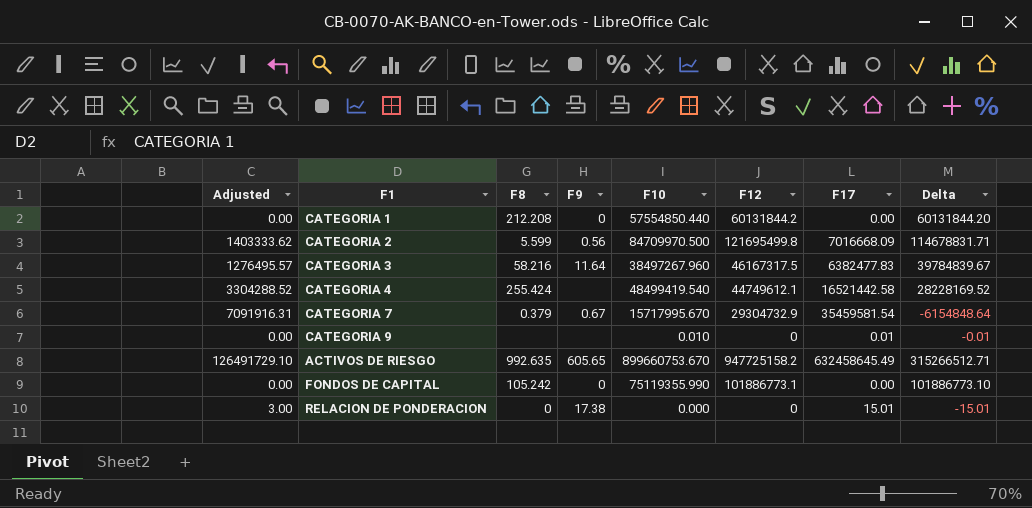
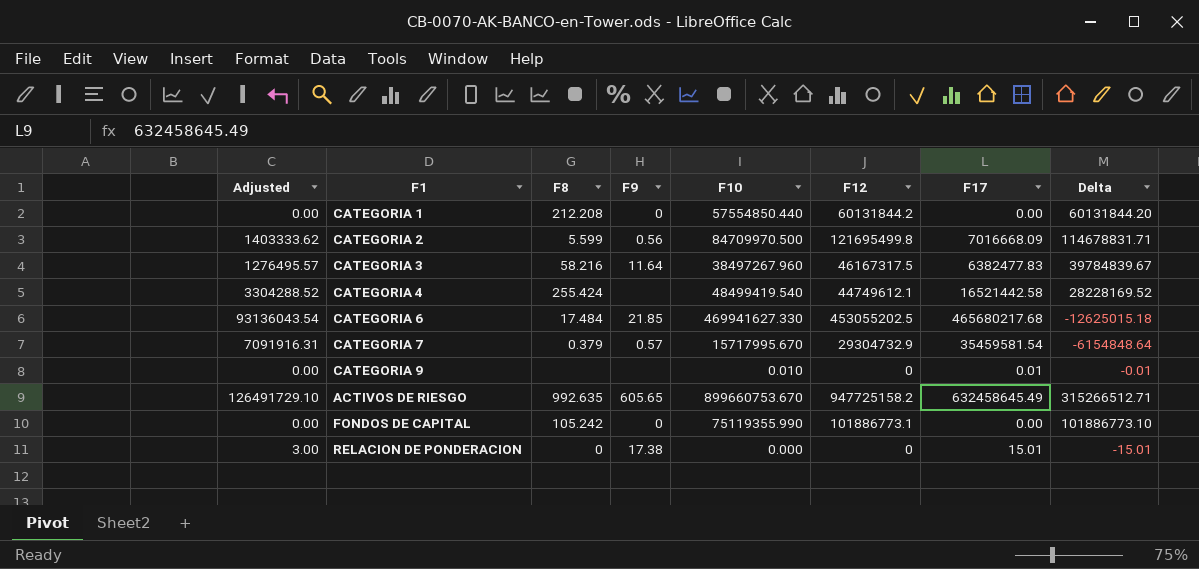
row CATEGORIA 6: none -> 93136043.54 | 17.484 | 21.85 | 469941627.330 | 453055202.5 | 465680217.68 | -12625015.18
CATEGORIA 7 | F9: 0.67 -> 0.57

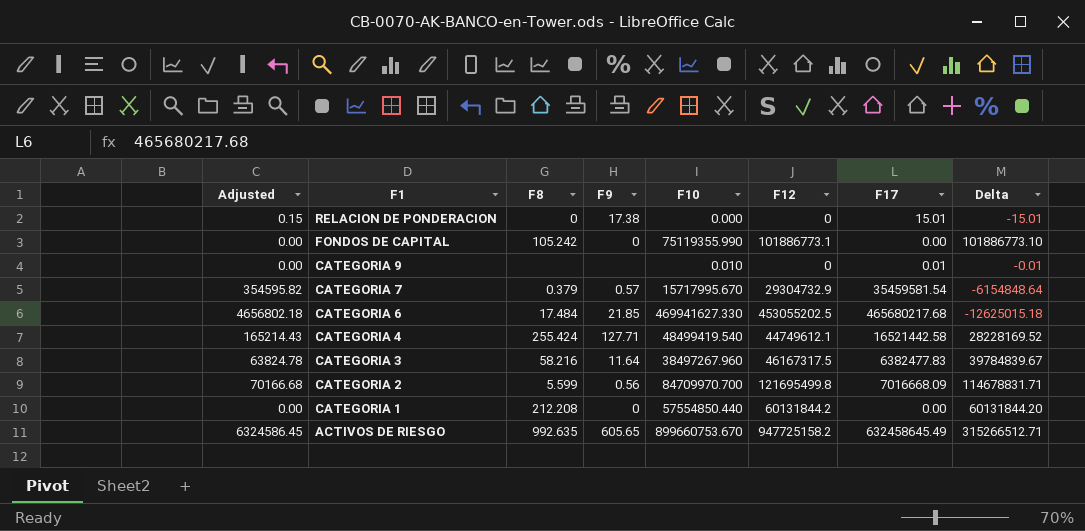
row order: none -> F1 descending
column Adjusted | formula: [F17] * 0.2 -> [F17] * 0.01
CATEGORIA 4 | F9: none -> 127.71
CATEGORIA 2 | F10: 84709970.500 -> 84709970.700

